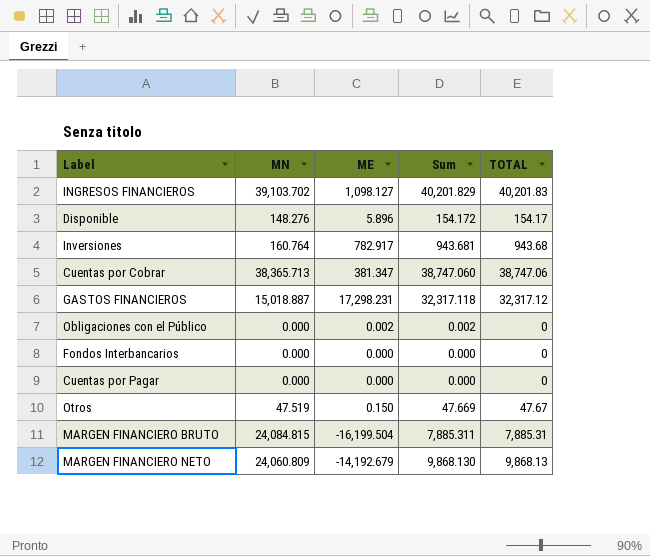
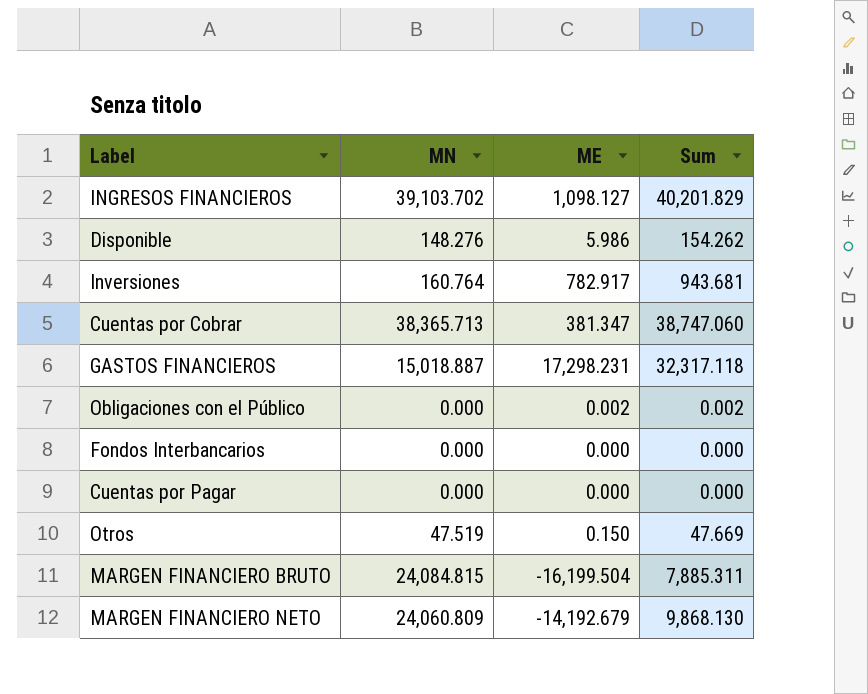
column TOTAL | formula: [MN] + [ME] -> none
Disponible | ME: 5.896 -> 5.986
Disponible | Sum: 154.172 -> 154.262

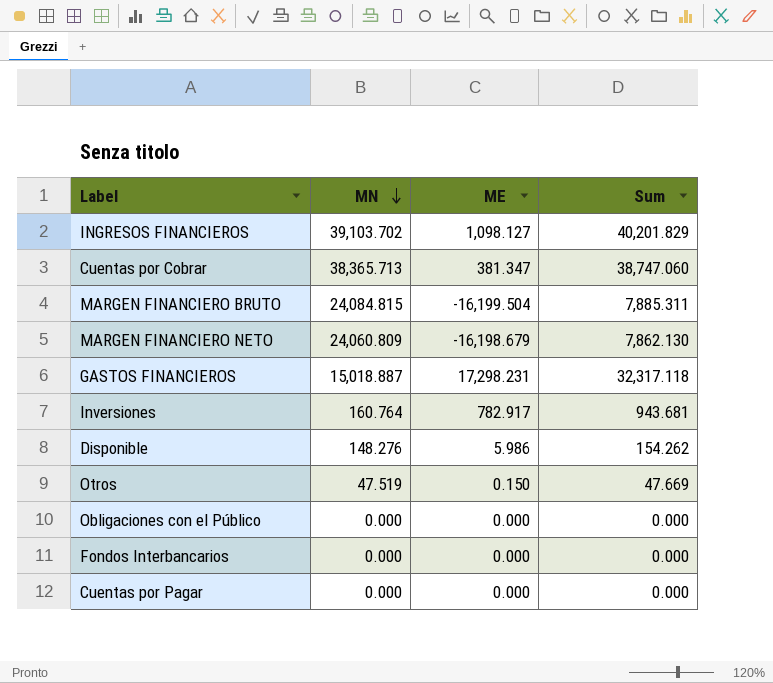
row order: none -> MN descending
MARGEN FINANCIERO NETO | ME: -14,192.679 -> -16,198.679
MARGEN FINANCIERO NETO | Sum: 9,868.130 -> 7,862.130
Obligaciones con el Público | ME: 0.002 -> 0.000
Obligaciones con el Público | Sum: 0.002 -> 0.000

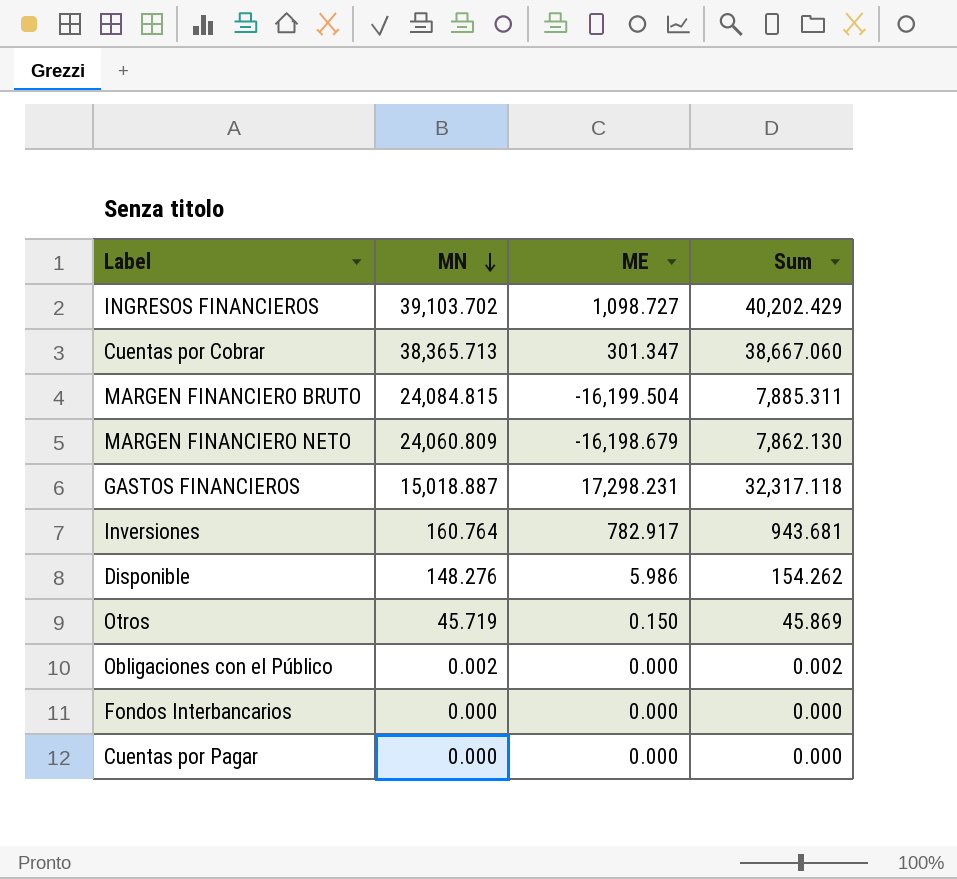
INGRESOS FINANCIEROS | ME: 1,098.127 -> 1,098.727
INGRESOS FINANCIEROS | Sum: 40,201.829 -> 40,202.429
Cuentas por Cobrar | ME: 381.347 -> 301.347
Cuentas por Cobrar | Sum: 38,747.060 -> 38,667.060
Otros | MN: 47.519 -> 45.719
Otros | Sum: 47.669 -> 45.869
Obligaciones con el Público | MN: 0.000 -> 0.002
Obligaciones con el Público | Sum: 0.000 -> 0.002

